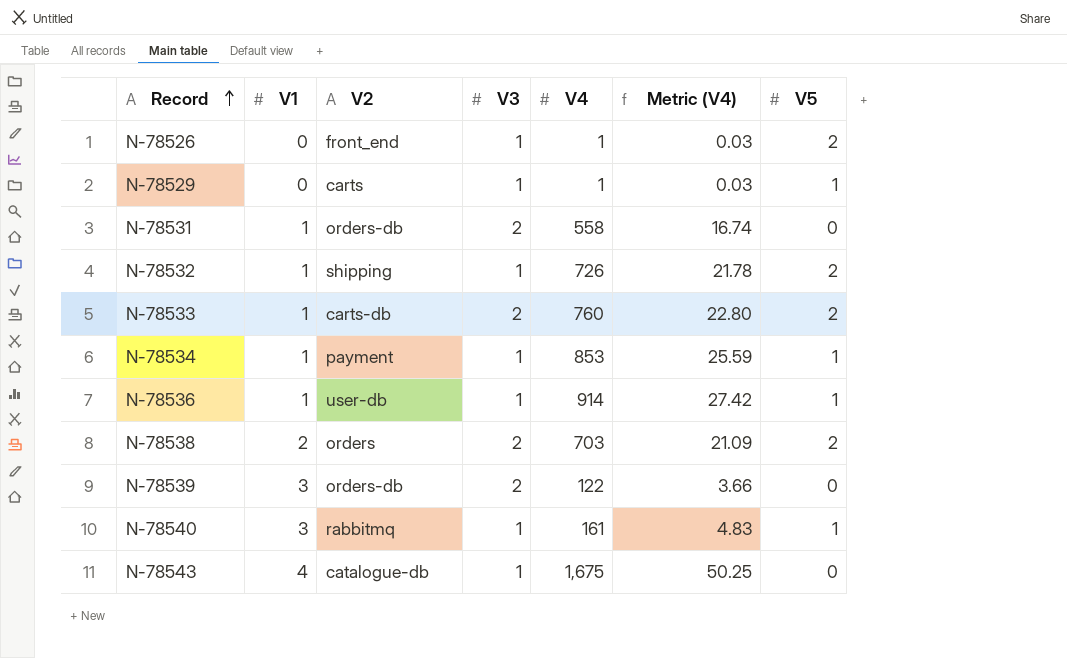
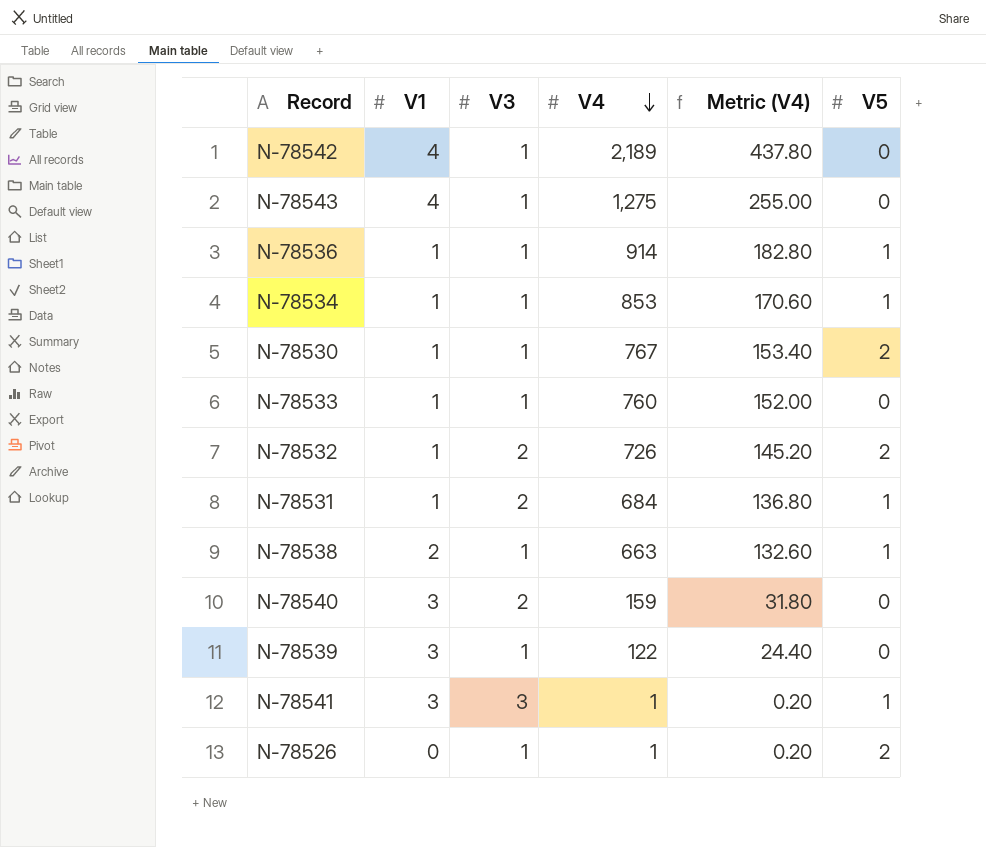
row order: Record ascending -> V4 descending
column V2 | position: 3 -> none
column Metric (V4) | formula: [V4] * 0.03 -> [V4] * 0.2
row N-78529: 0 | carts | 1 | 1 | 0.03 | 1 -> none
row N-78542: none -> 4 | 1 | 2,189 | 437.80 | 0
N-78543 | V4: 1,675 -> 1,275
row N-78530: none -> 1 | 1 | 767 | 153.40 | 2
N-78533 | V3: 2 -> 1
N-78533 | V5: 2 -> 0
N-78532 | V3: 1 -> 2
N-78531 | V4: 558 -> 684
N-78531 | V5: 0 -> 1
N-78538 | V3: 2 -> 1
N-78538 | V4: 703 -> 663
N-78538 | V5: 2 -> 1
N-78540 | V3: 1 -> 2
N-78540 | V4: 161 -> 159
N-78540 | V5: 1 -> 0
N-78539 | V3: 2 -> 1
row N-78541: none -> 3 | 3 | 1 | 0.20 | 1

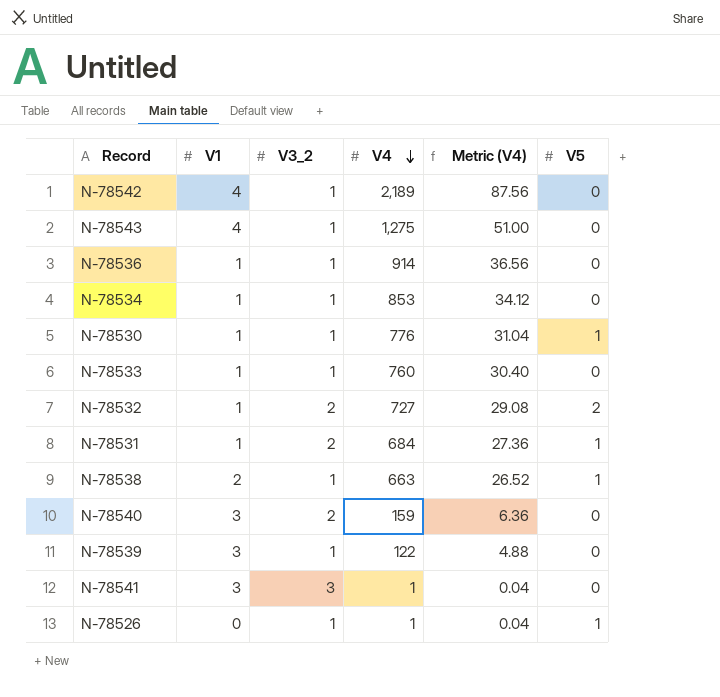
column name: V3 -> V3_2
column Metric (V4) | formula: [V4] * 0.2 -> [V4] * 0.04
N-78536 | V5: 1 -> 0
N-78534 | V5: 1 -> 0
N-78530 | V4: 767 -> 776
N-78530 | V5: 2 -> 1
N-78532 | V4: 726 -> 727
N-78541 | V5: 1 -> 0
N-78526 | V5: 2 -> 1

